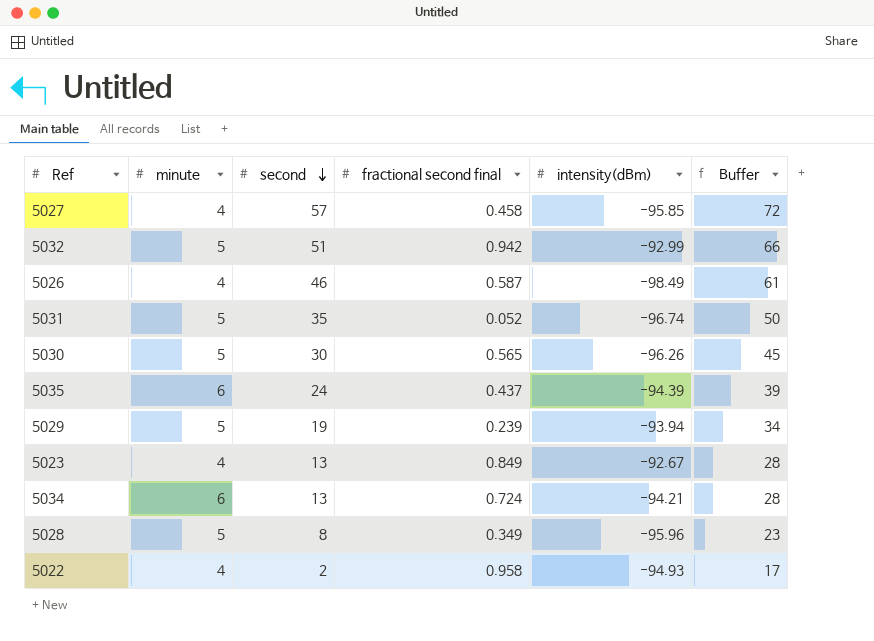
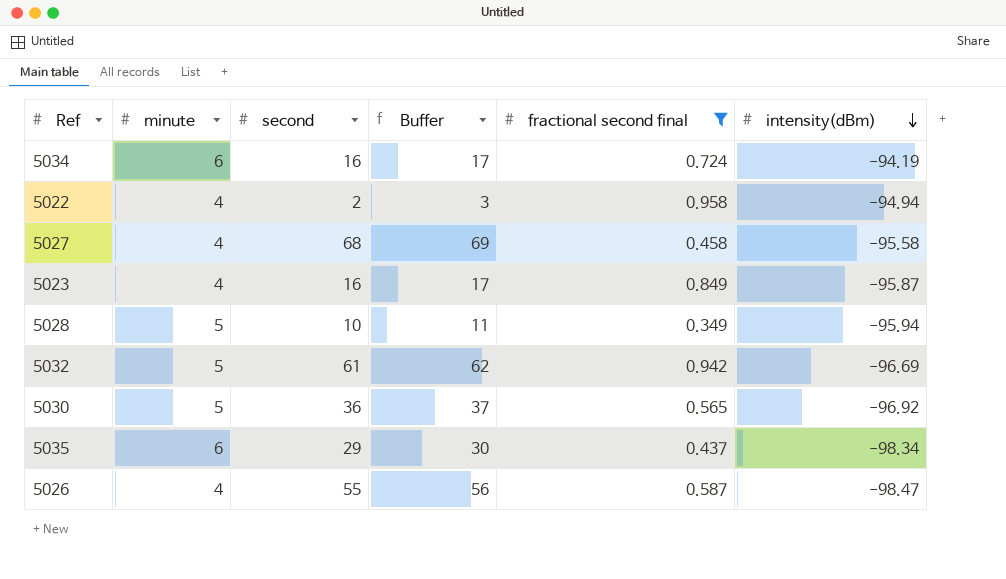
filter: none -> fractional second final >= 0.349
row order: second descending -> intensity(dBm) descending
column Buffer | formula: [second] + 15 -> [second] + 1
column Buffer | position: 6 -> 4
5034 | second: 13 -> 16
5034 | intensity(dBm): -94.21 -> -94.19
5022 | intensity(dBm): -94.93 -> -94.94
5027 | second: 57 -> 68
5027 | intensity(dBm): -95.85 -> -95.58
5023 | second: 13 -> 16
5023 | intensity(dBm): -92.67 -> -95.87
5028 | second: 8 -> 10
5028 | intensity(dBm): -95.96 -> -95.94
5032 | second: 51 -> 61
5032 | intensity(dBm): -92.99 -> -96.69
5030 | second: 30 -> 36
5030 | intensity(dBm): -96.26 -> -96.92
5035 | second: 24 -> 29
5035 | intensity(dBm): -94.39 -> -98.34
5026 | second: 46 -> 55
5026 | intensity(dBm): -98.49 -> -98.47

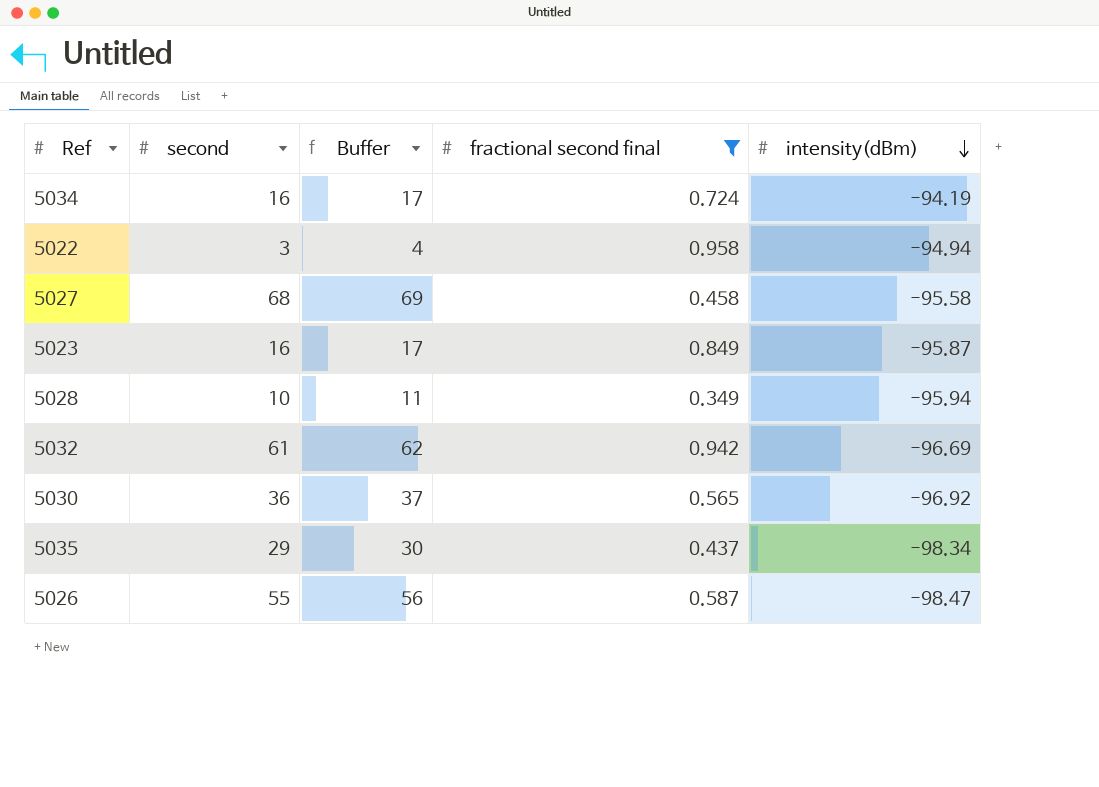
column minute | position: 2 -> none
5022 | second: 2 -> 3
5022 | Buffer: 3 -> 4

